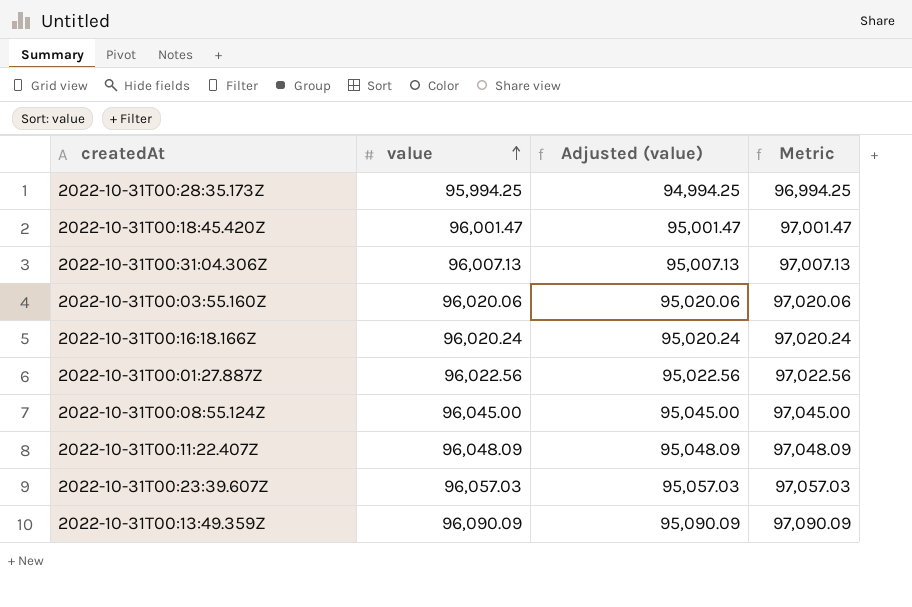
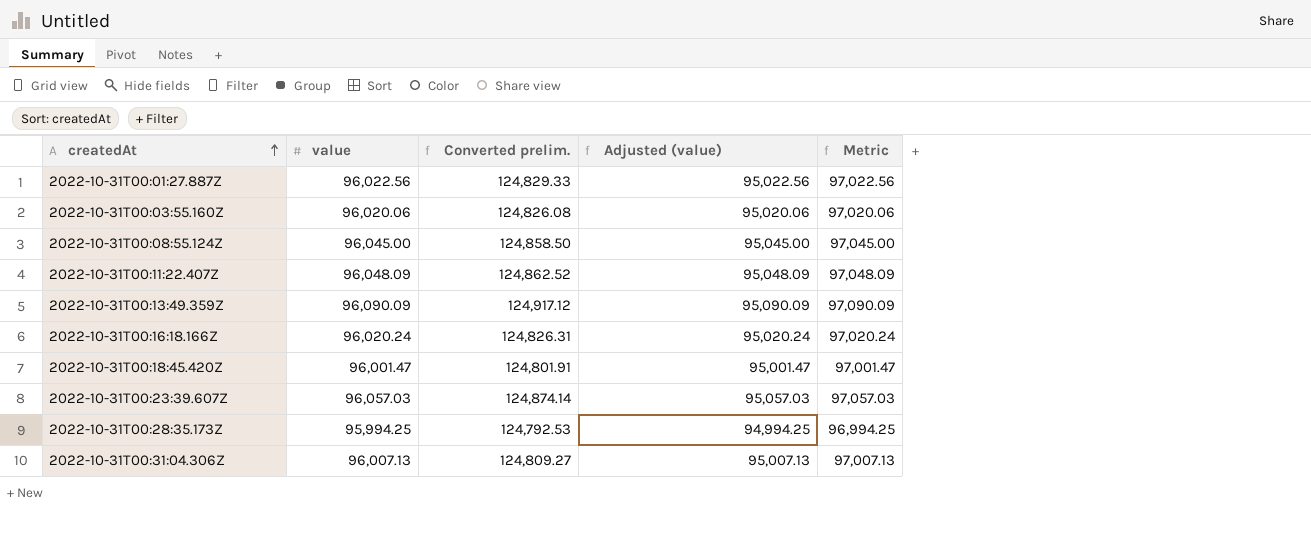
row order: value ascending -> createdAt ascending
column Converted prelim. | formula: none -> [value] * 1.3

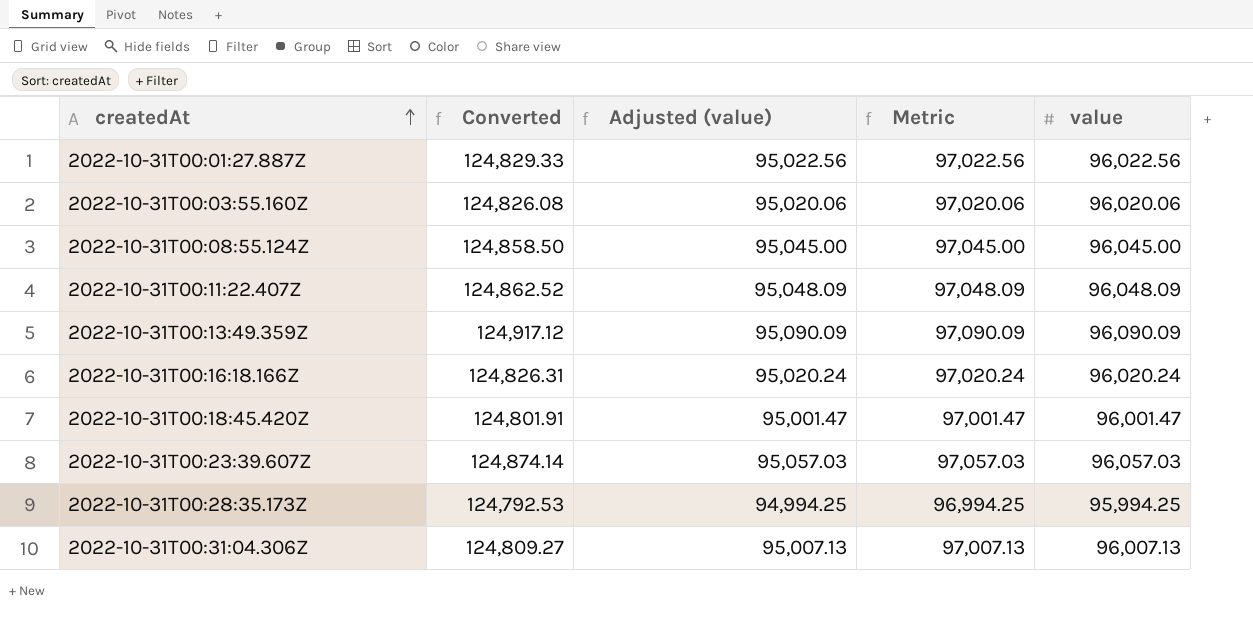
column name: Converted prelim. -> Converted
column value | position: 2 -> 5

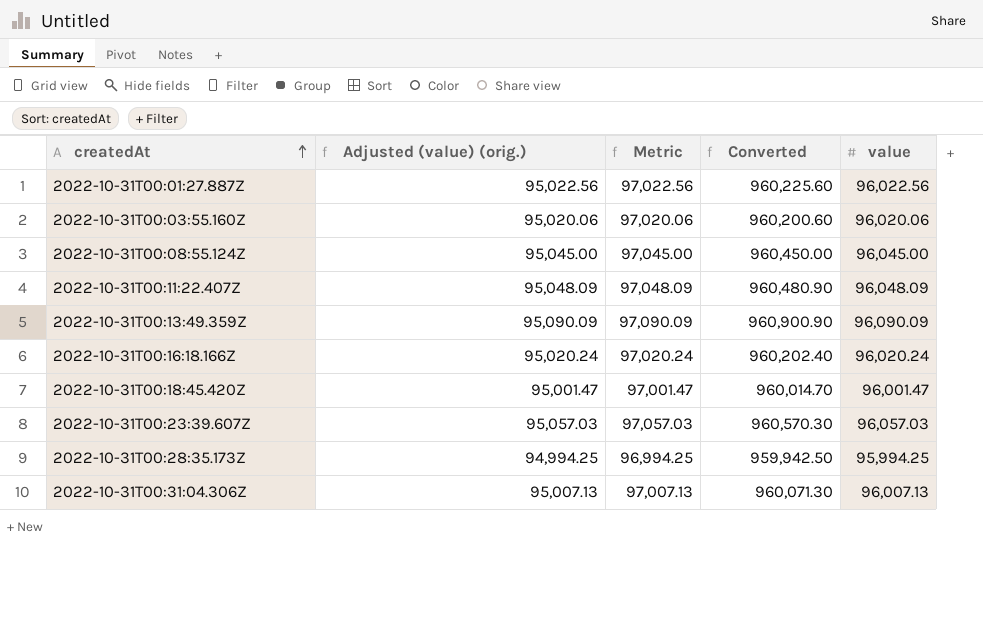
column name: Adjusted (value) -> Adjusted (value) (orig.)
column Converted | formula: [value] * 1.3 -> [value] * 10
column Converted | position: 2 -> 4

